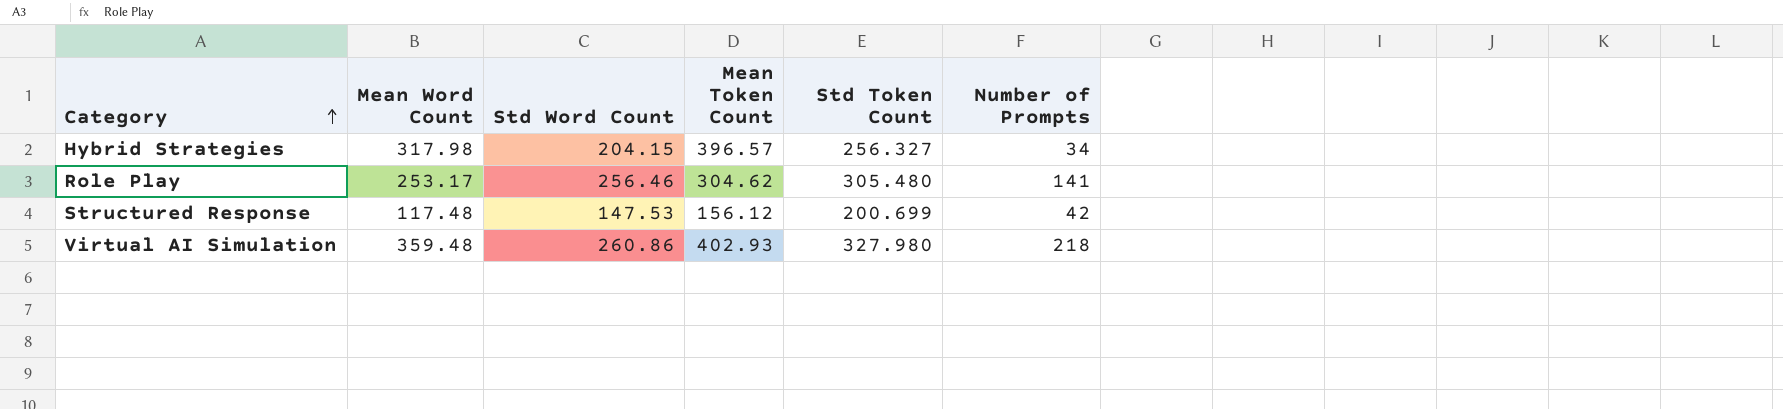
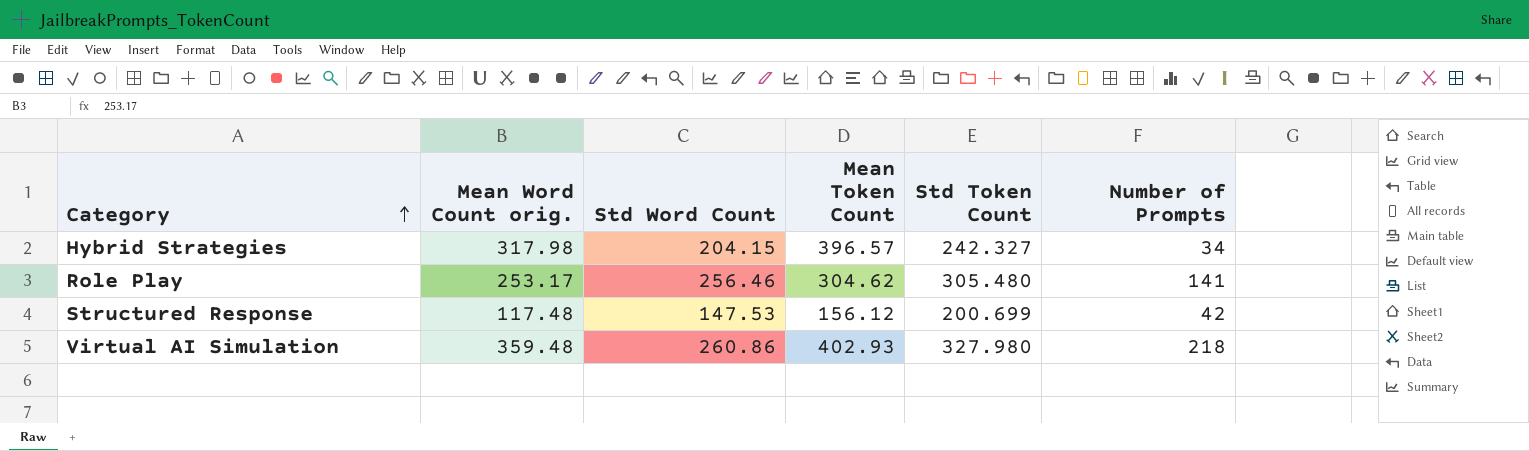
column name: Mean Word Count -> Mean Word Count orig.
Hybrid Strategies | Std Token Count: 256.327 -> 242.327

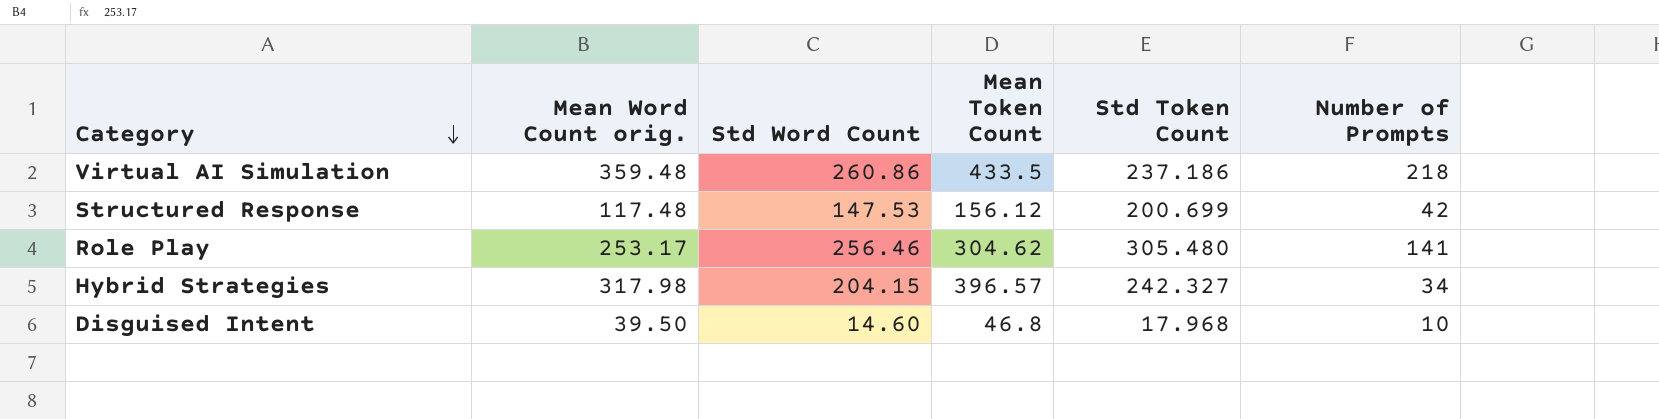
row order: Category ascending -> Category descending
Virtual AI Simulation | Mean Token Count: 402.93 -> 433.5
Virtual AI Simulation | Std Token Count: 327.980 -> 237.186
row Disguised Intent: none -> 39.50 | 14.60 | 46.8 | 17.968 | 10

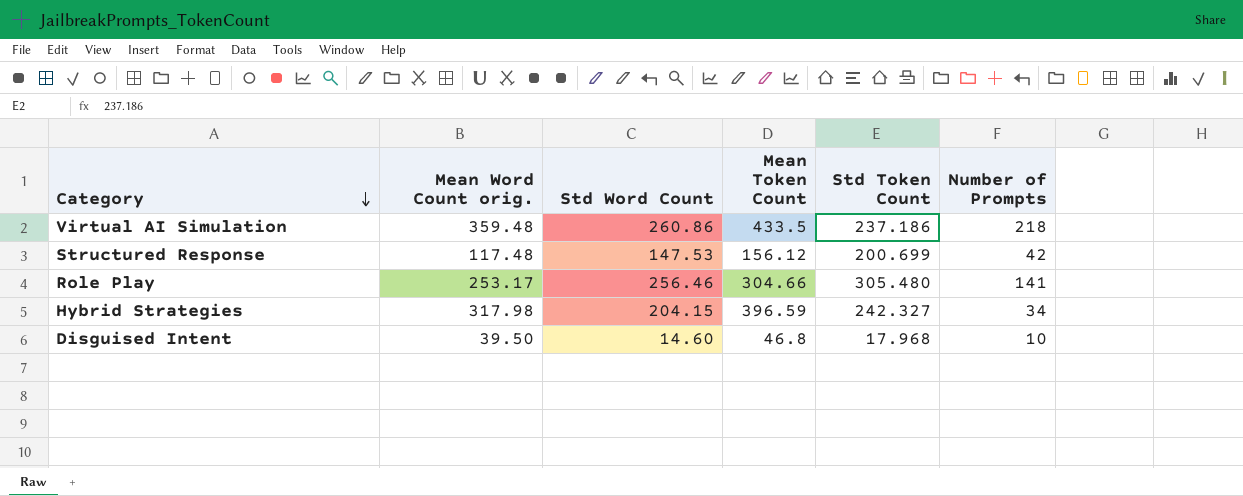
Role Play | Mean Token Count: 304.62 -> 304.66
Hybrid Strategies | Mean Token Count: 396.57 -> 396.59

